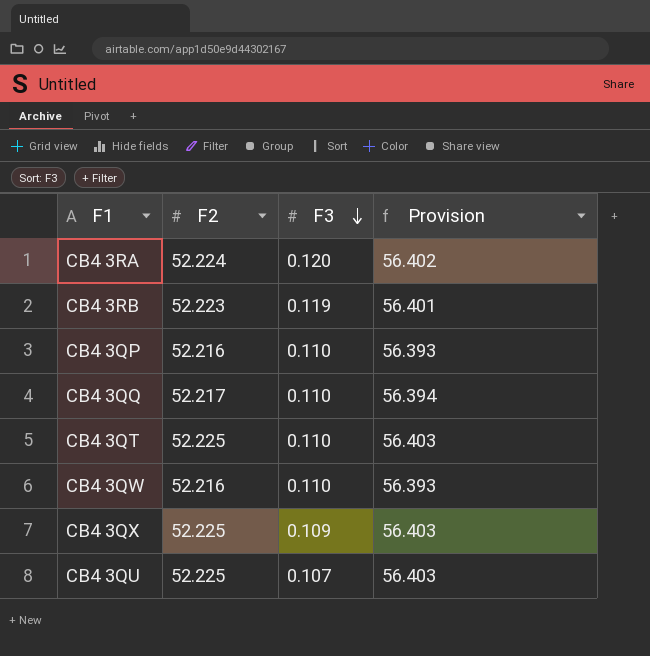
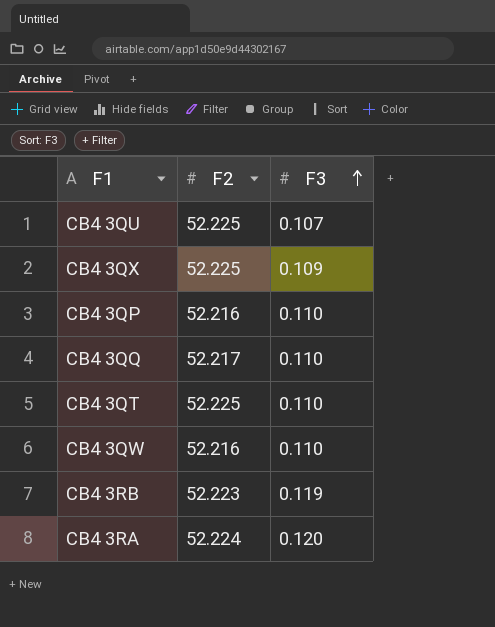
row order: F3 descending -> F3 ascending
column Provision | formula: [F2] * 1.08 -> none

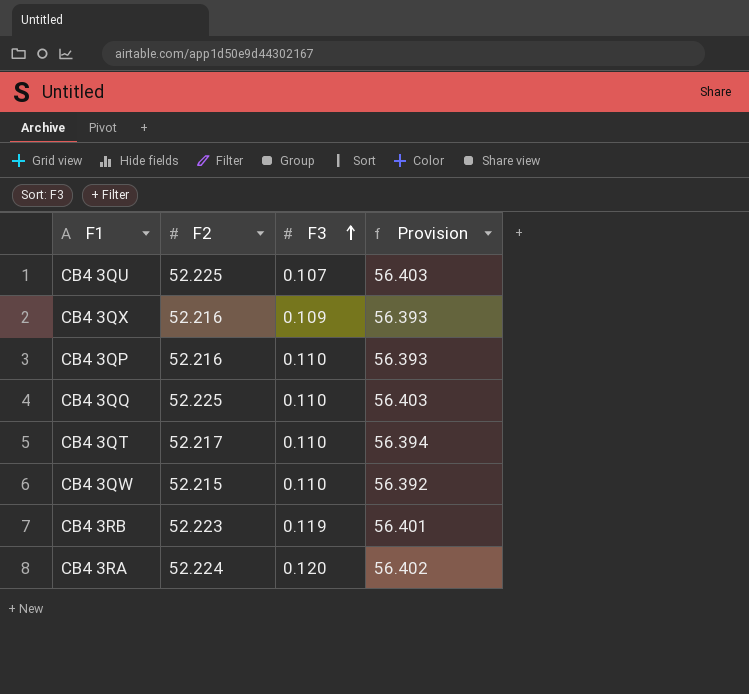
column Provision | formula: none -> [F2] * 1.08
CB4 3QX | F2: 52.225 -> 52.216
CB4 3QQ | F2: 52.217 -> 52.225
CB4 3QT | F2: 52.225 -> 52.217
CB4 3QW | F2: 52.216 -> 52.215

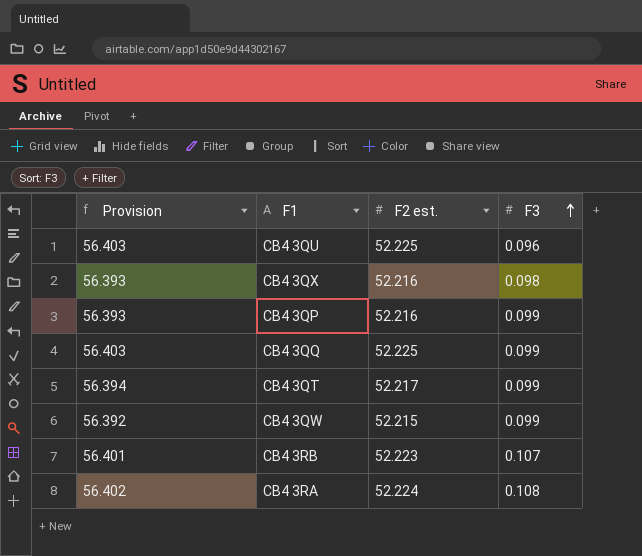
column Provision | position: 4 -> 1
column name: F2 -> F2 est.
CB4 3QU | F3: 0.107 -> 0.096
CB4 3QX | F3: 0.109 -> 0.098
CB4 3QP | F3: 0.110 -> 0.099
CB4 3QQ | F3: 0.110 -> 0.099
CB4 3QT | F3: 0.110 -> 0.099
CB4 3QW | F3: 0.110 -> 0.099
CB4 3RB | F3: 0.119 -> 0.107
CB4 3RA | F3: 0.120 -> 0.108

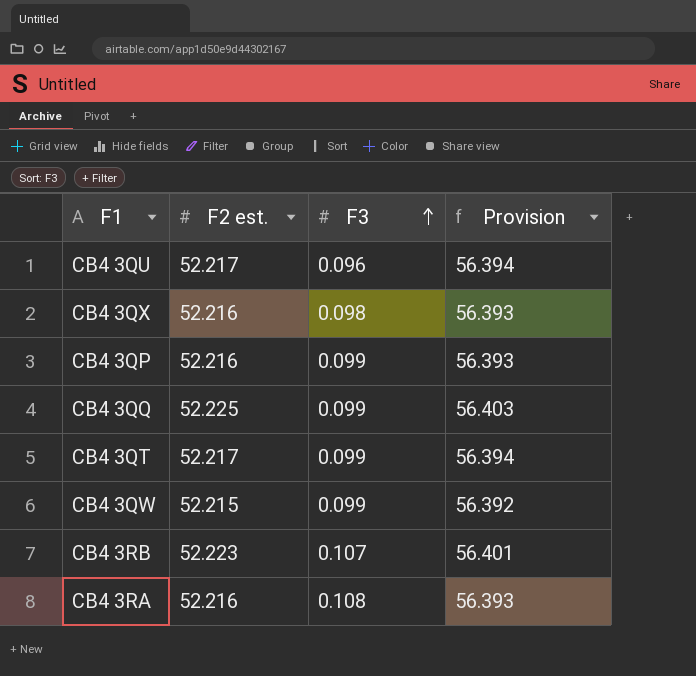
column Provision | position: 1 -> 4
CB4 3QU | F2 est.: 52.225 -> 52.217
CB4 3QU | Provision: 56.403 -> 56.394
CB4 3RA | F2 est.: 52.224 -> 52.216
CB4 3RA | Provision: 56.402 -> 56.393

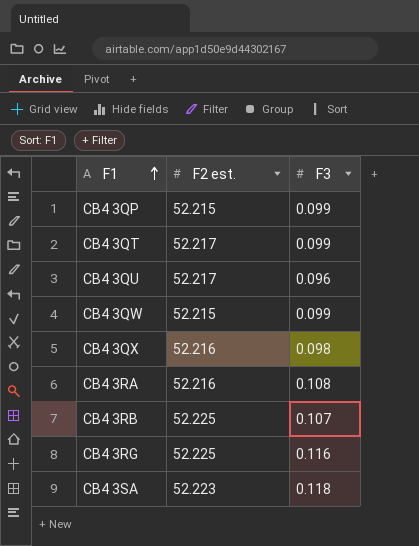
row order: F3 ascending -> F1 ascending
column Provision | formula: [F2 est.] * 1.08 -> none
row CB4 3QQ: 52.225 | 0.099 | 56.403 -> none
CB4 3QP | F2 est.: 52.216 -> 52.215
CB4 3RB | F2 est.: 52.223 -> 52.225
row CB4 3RG: none -> 52.225 | 0.116
row CB4 3SA: none -> 52.223 | 0.118

